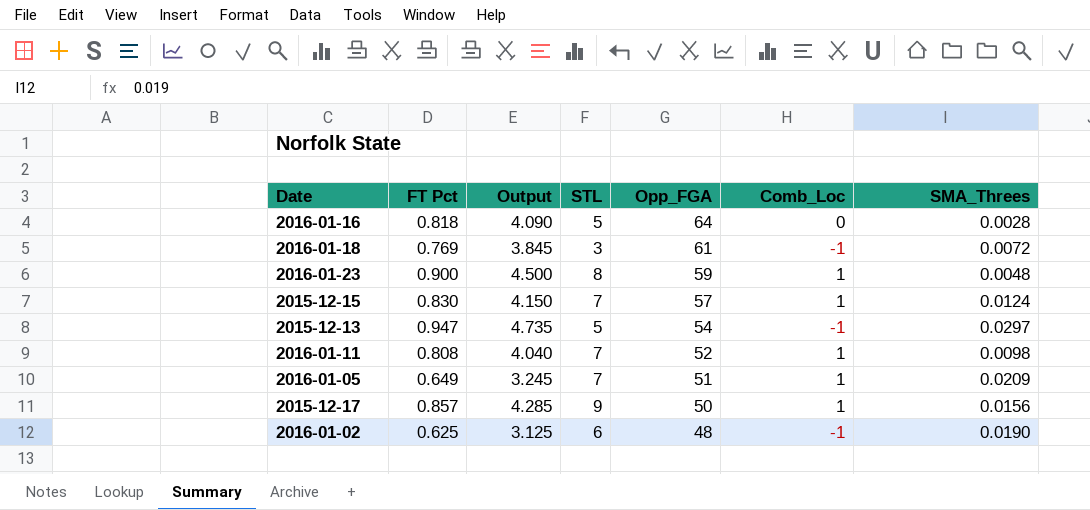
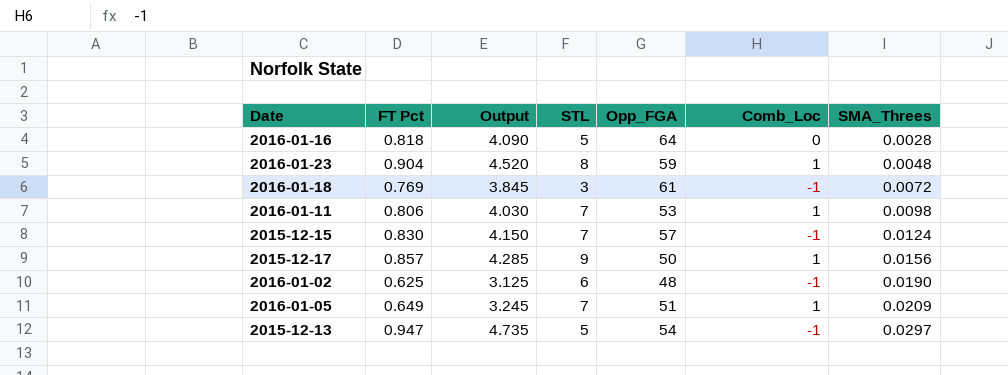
row order: Opp_FGA descending -> SMA_Threes ascending
2016-01-23 | FT Pct: 0.900 -> 0.904
2016-01-23 | Output: 4.500 -> 4.520
2016-01-11 | FT Pct: 0.808 -> 0.806
2016-01-11 | Output: 4.040 -> 4.030
2016-01-11 | Opp_FGA: 52 -> 53
2015-12-15 | Comb_Loc: 1 -> -1

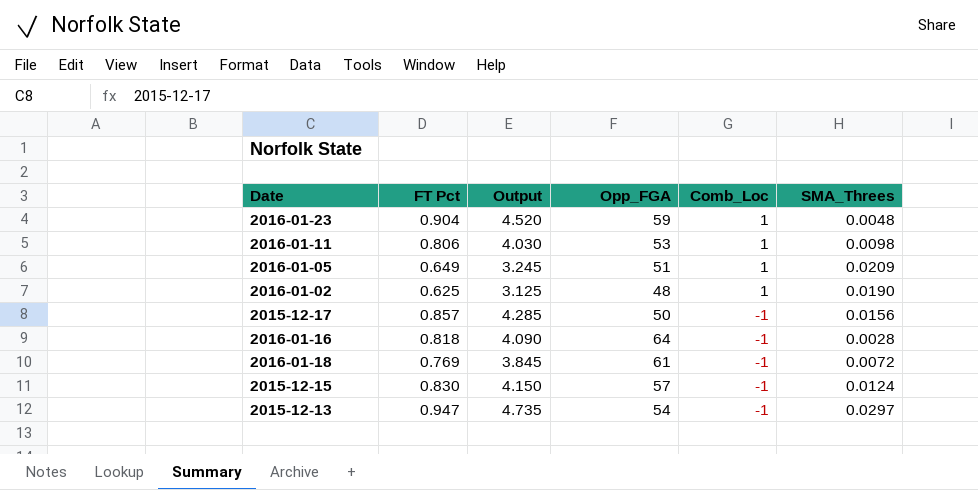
row order: SMA_Threes ascending -> Comb_Loc descending
column STL | position: 4 -> none
2016-01-02 | Comb_Loc: -1 -> 1
2015-12-17 | Comb_Loc: 1 -> -1
2016-01-16 | Comb_Loc: 0 -> -1

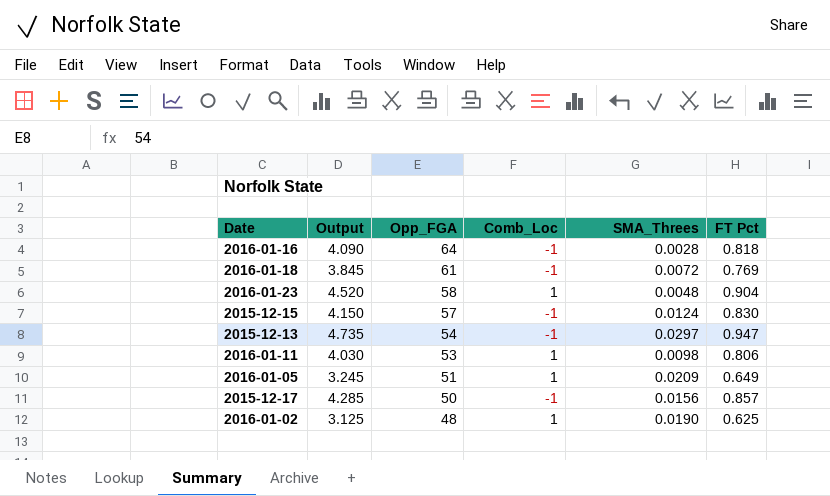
row order: Comb_Loc descending -> Opp_FGA descending
column FT Pct | position: 2 -> 6
2016-01-23 | Opp_FGA: 59 -> 58

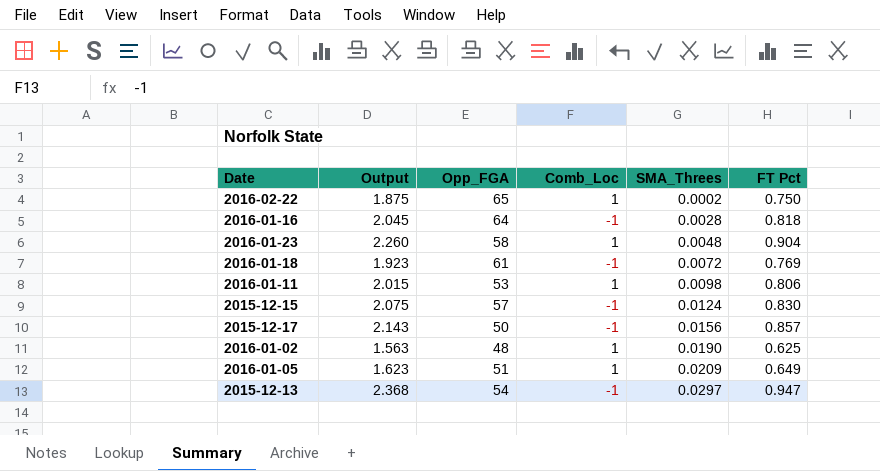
row order: Opp_FGA descending -> SMA_Threes ascending
column Output | formula: [FT Pct] * 5 -> [FT Pct] * 2.5
row 2016-02-22: none -> 1.875 | 65 | 1 | 0.0002 | 0.750

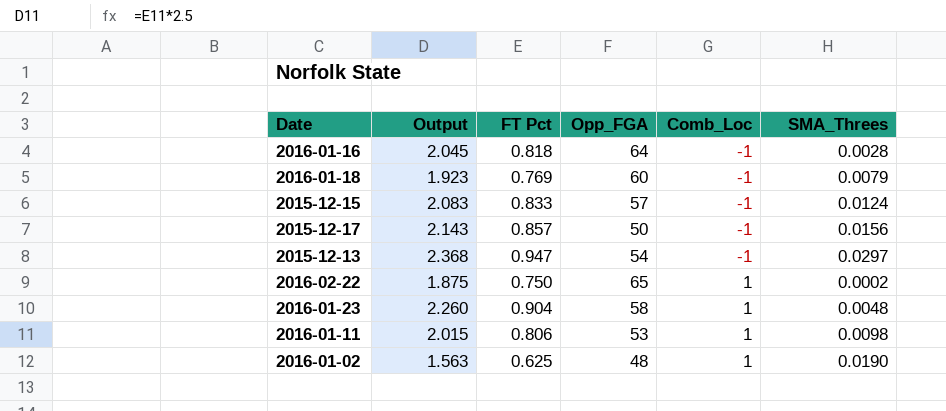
row order: SMA_Threes ascending -> Comb_Loc ascending
column FT Pct | position: 6 -> 3
row 2016-01-05: 1.623 | 51 | 1 | 0.0209 | 0.649 -> none
2016-01-18 | Opp_FGA: 61 -> 60
2016-01-18 | SMA_Threes: 0.0072 -> 0.0079
2015-12-15 | Output: 2.075 -> 2.083
2015-12-15 | FT Pct: 0.830 -> 0.833

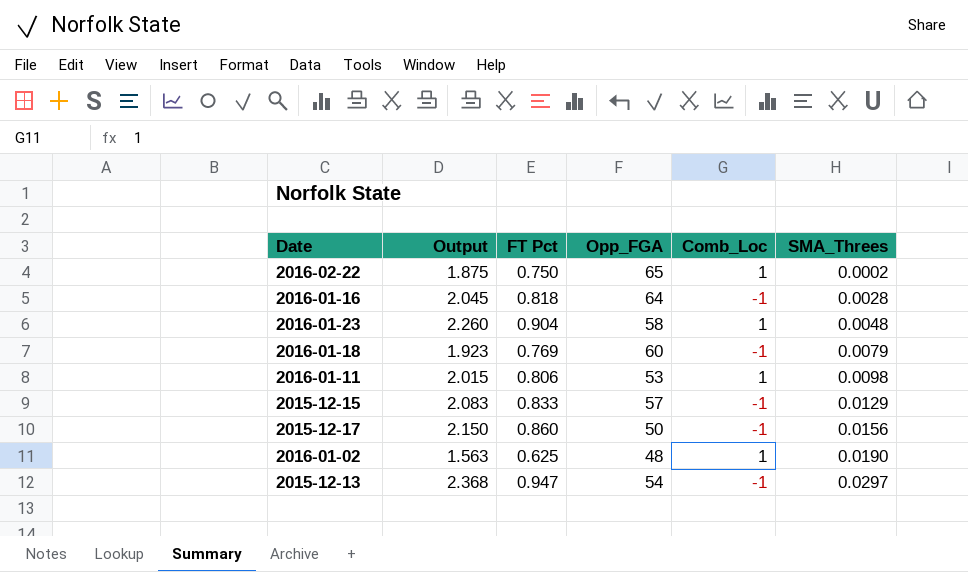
row order: Comb_Loc ascending -> SMA_Threes ascending
2015-12-15 | SMA_Threes: 0.0124 -> 0.0129
2015-12-17 | Output: 2.143 -> 2.150
2015-12-17 | FT Pct: 0.857 -> 0.860

